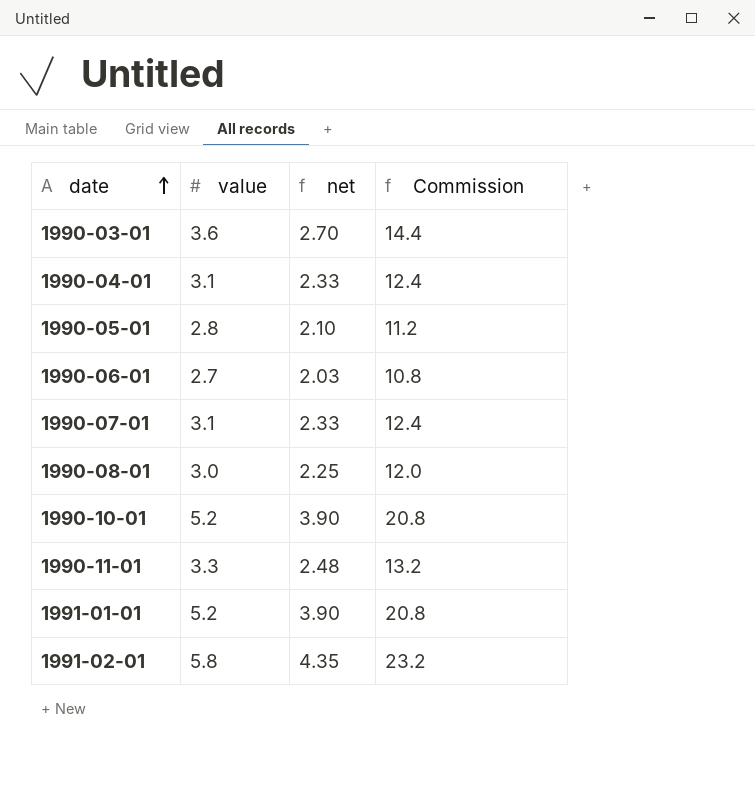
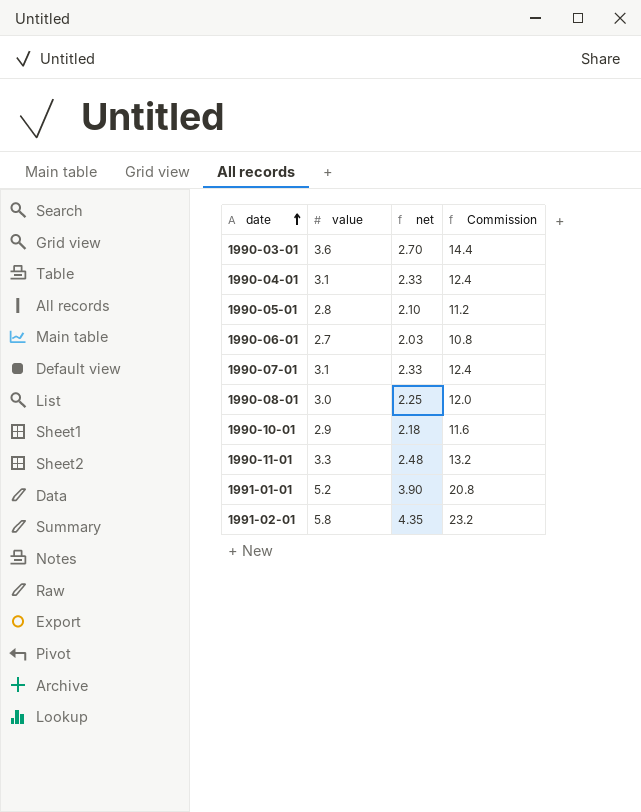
1990-10-01 | value: 5.2 -> 2.9
1990-10-01 | net: 3.90 -> 2.18
1990-10-01 | Commission: 20.8 -> 11.6

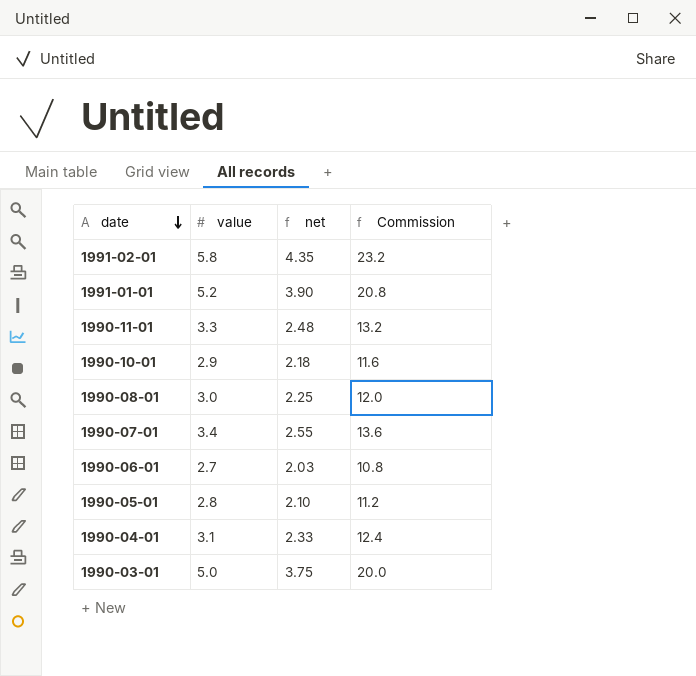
row order: date ascending -> date descending
1990-07-01 | value: 3.1 -> 3.4
1990-07-01 | net: 2.33 -> 2.55
1990-07-01 | Commission: 12.4 -> 13.6
1990-03-01 | value: 3.6 -> 5.0
1990-03-01 | net: 2.70 -> 3.75
1990-03-01 | Commission: 14.4 -> 20.0

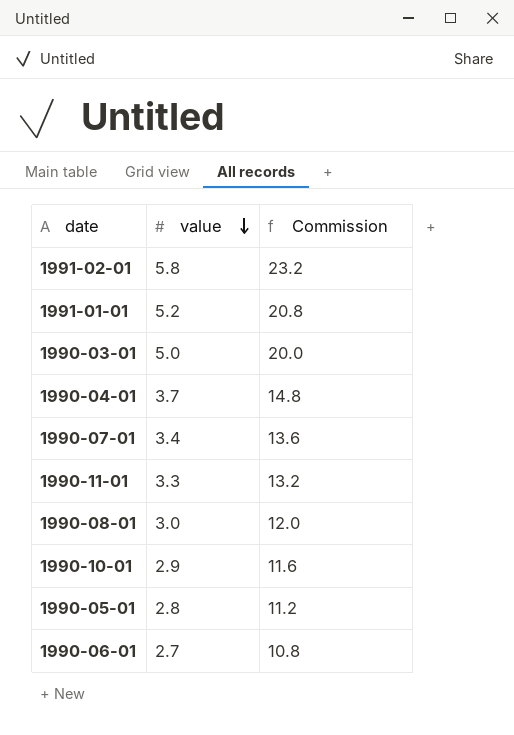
row order: date descending -> value descending
column net | formula: [value] * 0.75 -> none
1990-04-01 | value: 3.1 -> 3.7
1990-04-01 | Commission: 12.4 -> 14.8

